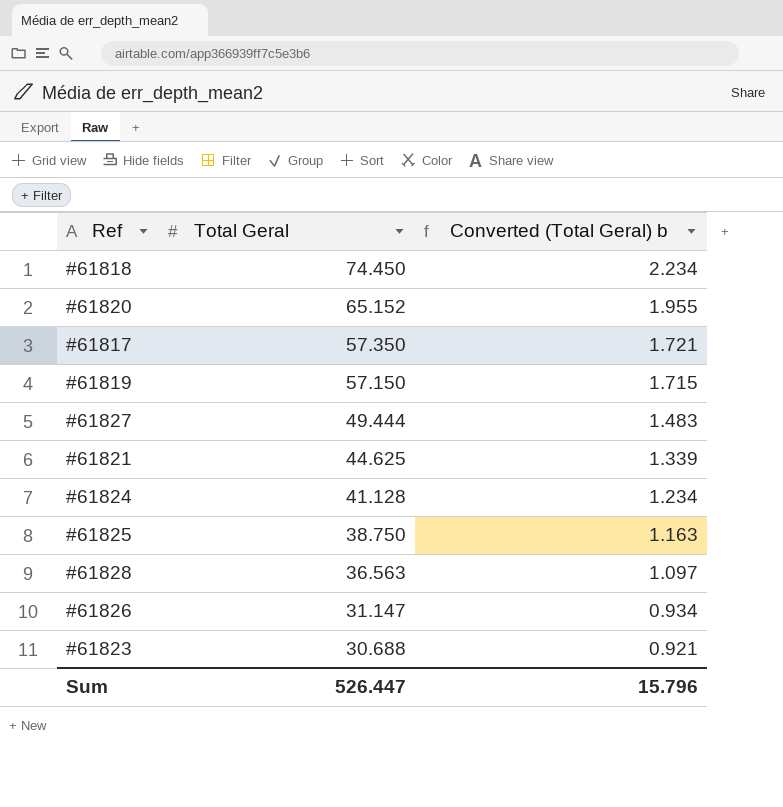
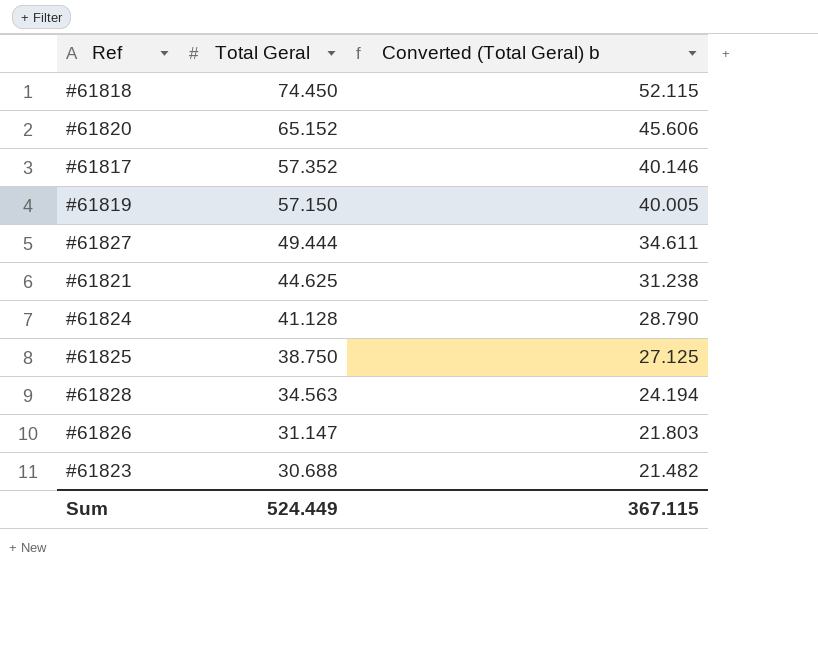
column Converted (Total Geral) b | formula: [Total Geral] * 0.03 -> [Total Geral] * 0.7
#61817 | Total Geral: 57.350 -> 57.352
#61828 | Total Geral: 36.563 -> 34.563
Sum | Total Geral: 526.447 -> 524.449
Sum | Converted (Total Geral) b: 15.796 -> 367.115

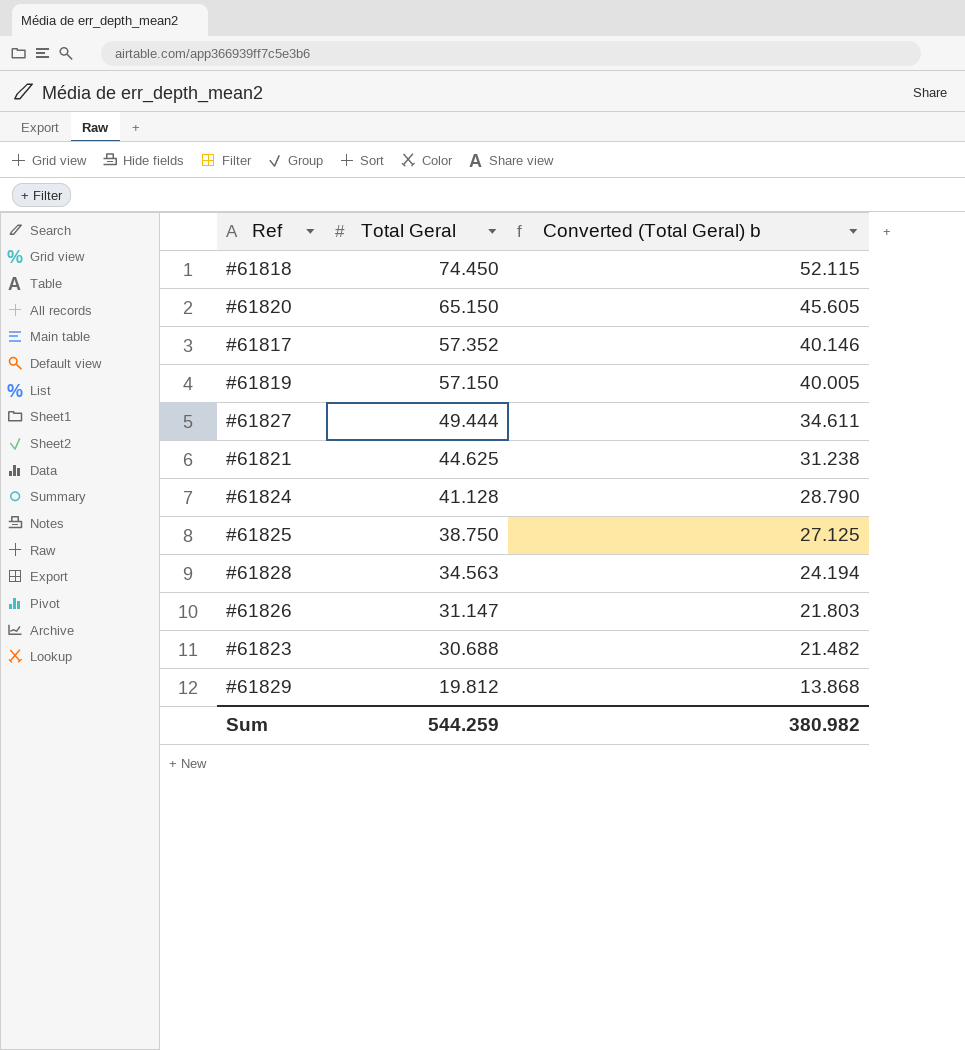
#61820 | Total Geral: 65.152 -> 65.150
#61820 | Converted (Total Geral) b: 45.606 -> 45.605
row #61829: none -> 19.812 | 13.868
Sum | Total Geral: 524.449 -> 544.259
Sum | Converted (Total Geral) b: 367.115 -> 380.982

